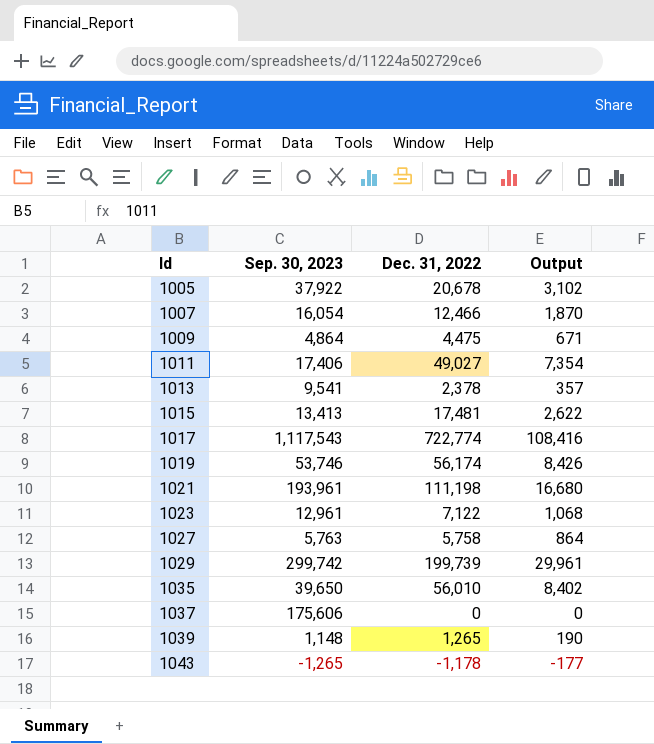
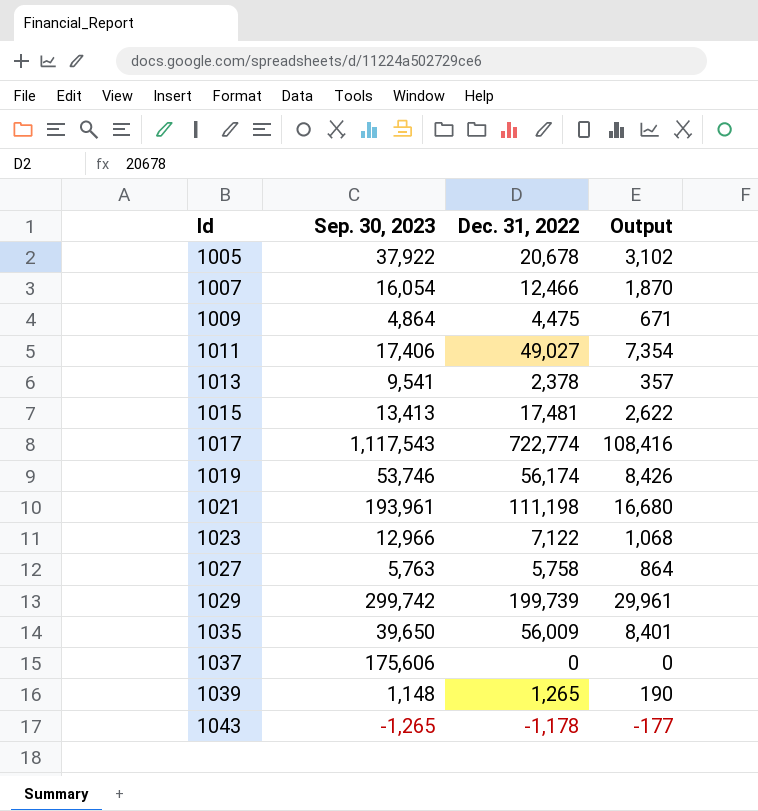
1023 | Sep. 30, 2023: 12,961 -> 12,966
1035 | Dec. 31, 2022: 56,010 -> 56,009
1035 | Output: 8,402 -> 8,401

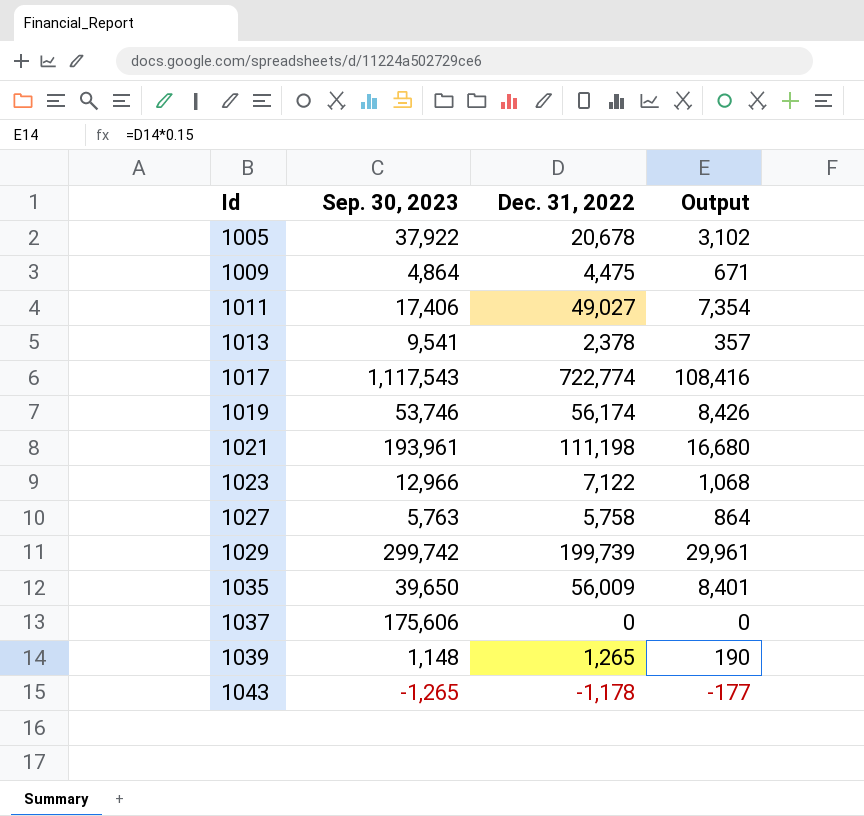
row 1007: 16,054 | 12,466 | 1,870 -> none
row 1015: 13,413 | 17,481 | 2,622 -> none

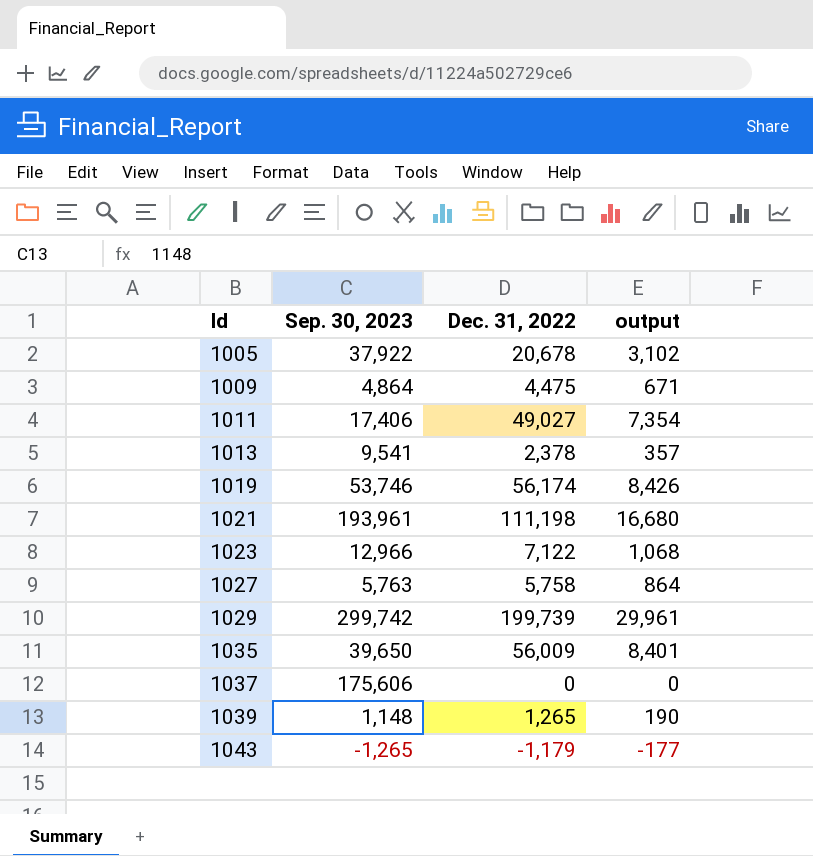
column name: Output -> output
row 1017: 1,117,543 | 722,774 | 108,416 -> none
1043 | Dec. 31, 2022: -1,178 -> -1,179

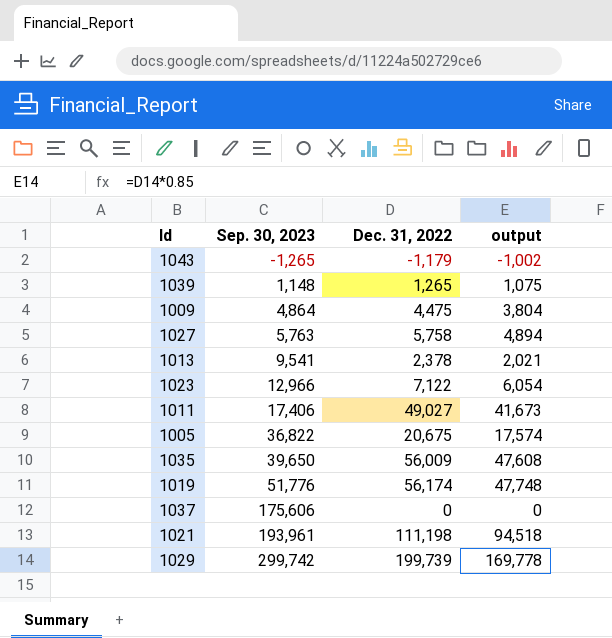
row order: Id ascending -> Sep. 30, 2023 ascending
column output | formula: [Dec. 31, 2022] * 0.15 -> [Dec. 31, 2022] * 0.85
1005 | Sep. 30, 2023: 37,922 -> 36,822
1005 | Dec. 31, 2022: 20,678 -> 20,675
1019 | Sep. 30, 2023: 53,746 -> 51,776

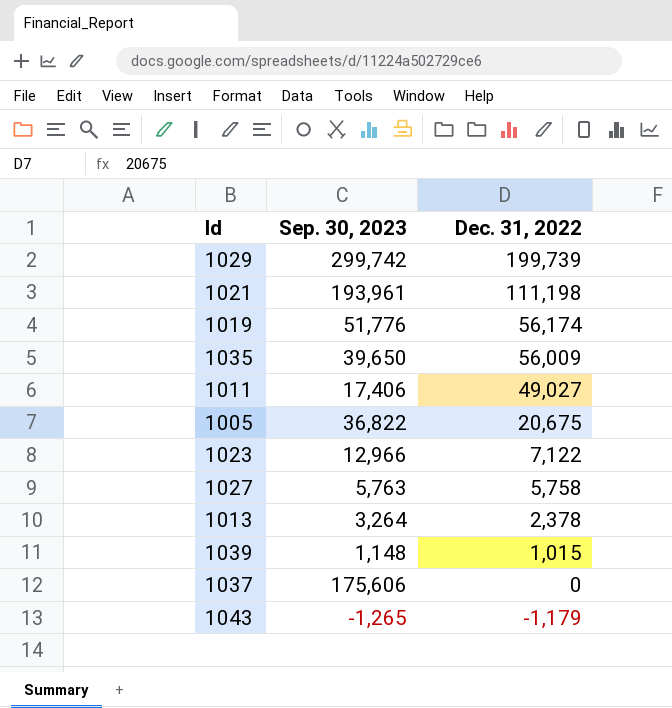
row order: Sep. 30, 2023 ascending -> Dec. 31, 2022 descending
column output | formula: [Dec. 31, 2022] * 0.85 -> none
row 1009: 4,864 | 4,475 | 3,804 -> none
1013 | Sep. 30, 2023: 9,541 -> 3,264
1039 | Dec. 31, 2022: 1,265 -> 1,015

